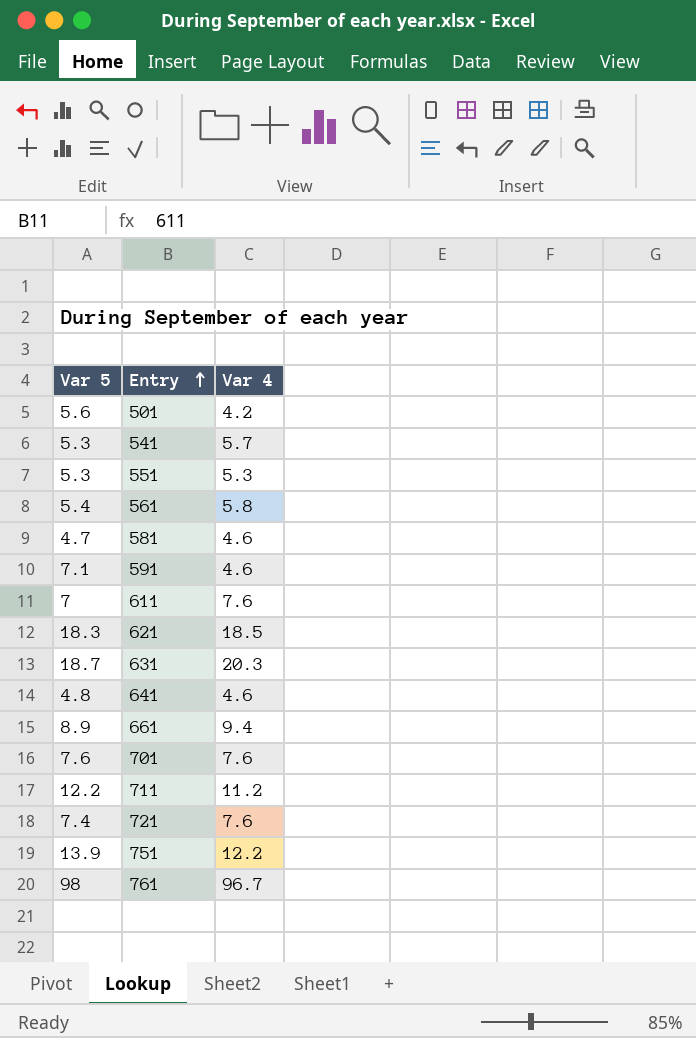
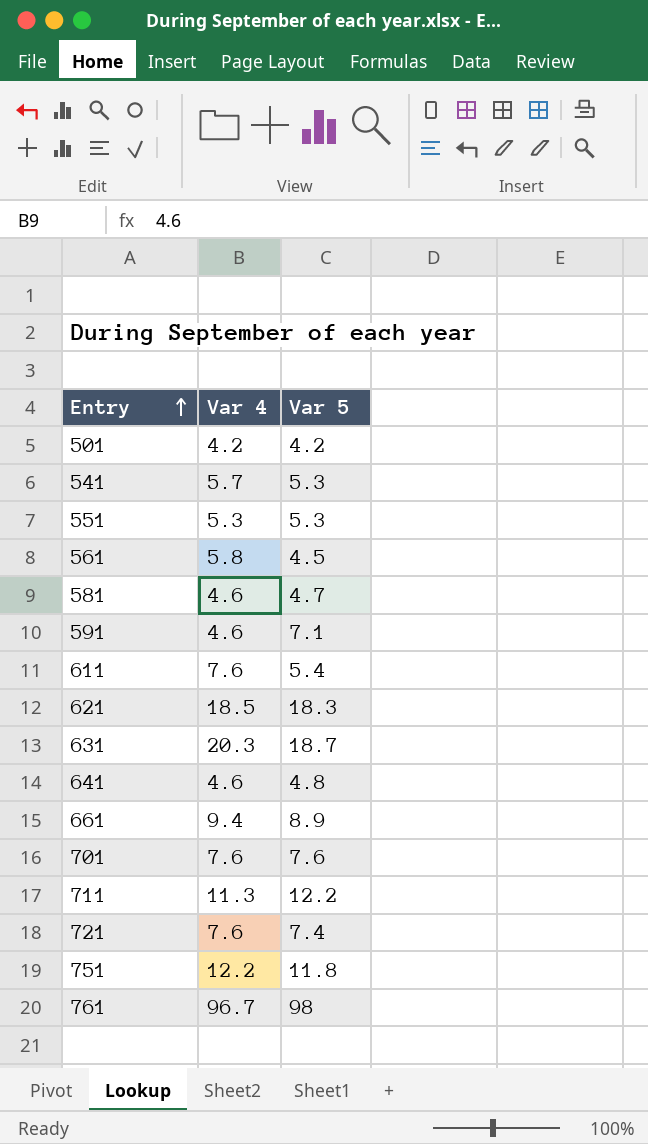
column Var 5 | position: 1 -> 3
501 | Var 5: 5.6 -> 4.2
561 | Var 5: 5.4 -> 4.5
611 | Var 5: 7 -> 5.4
711 | Var 4: 11.2 -> 11.3
751 | Var 5: 13.9 -> 11.8

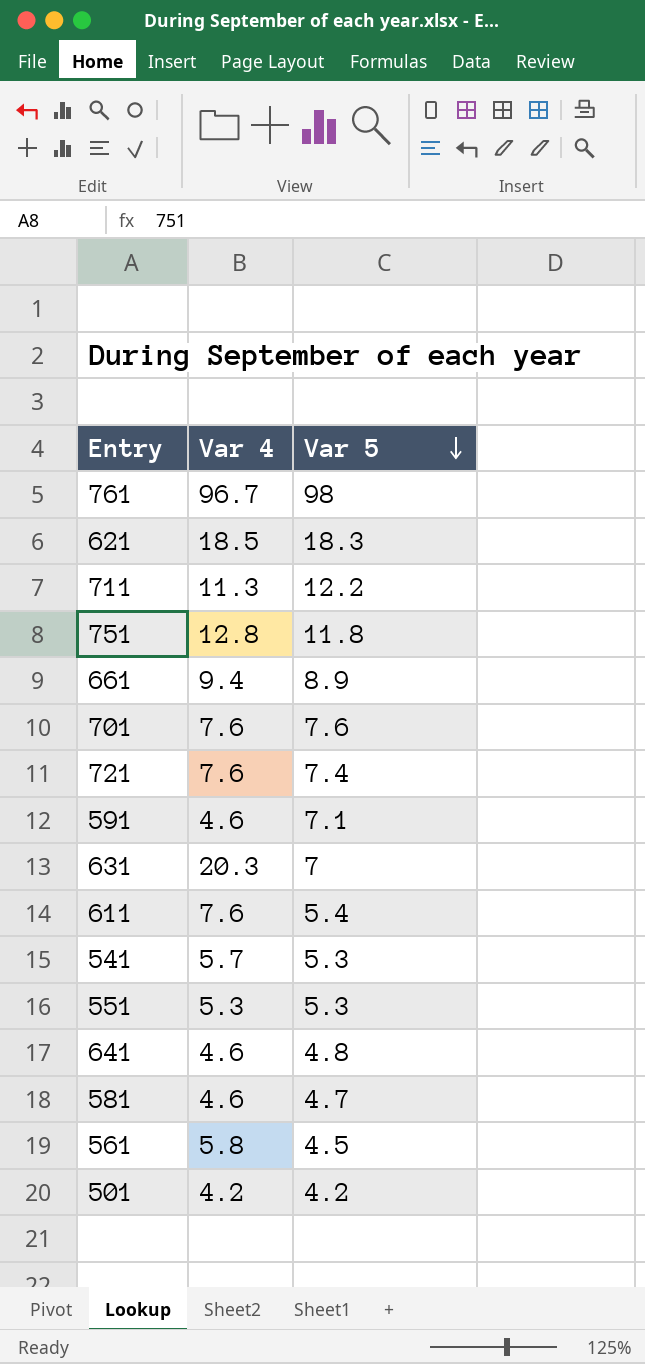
row order: Entry ascending -> Var 5 descending
751 | Var 4: 12.2 -> 12.8
631 | Var 5: 18.7 -> 7

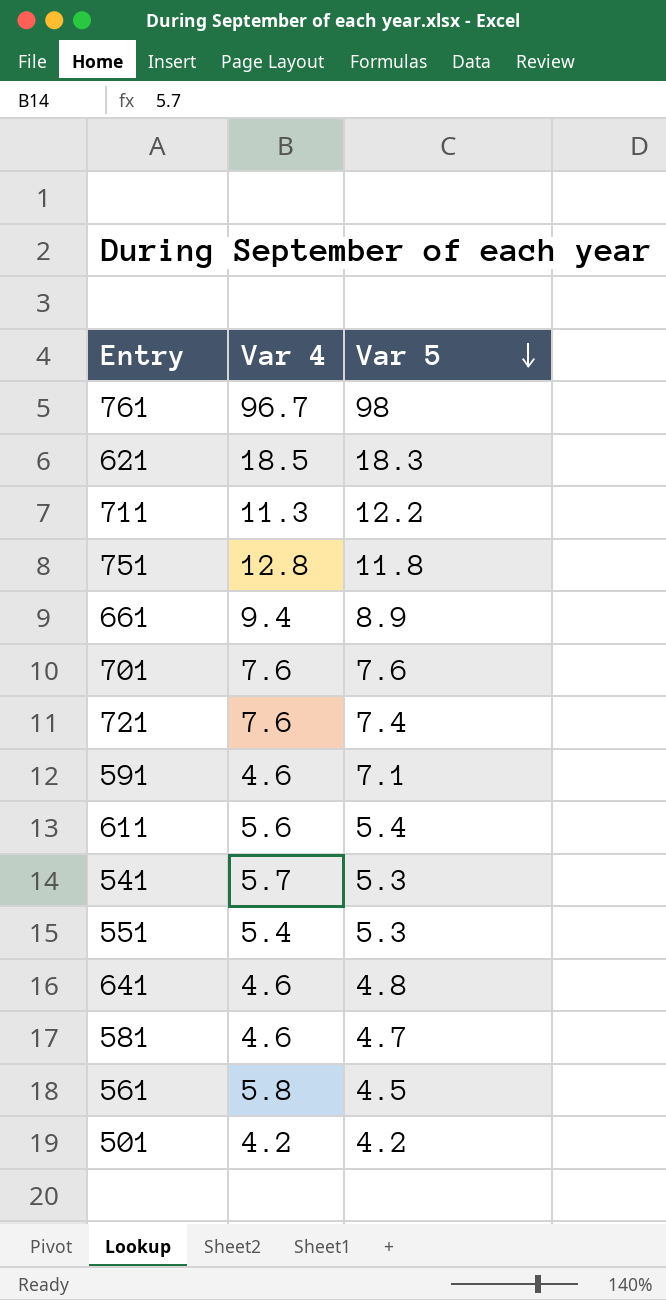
row 631: 20.3 | 7 -> none
611 | Var 4: 7.6 -> 5.6
551 | Var 4: 5.3 -> 5.4

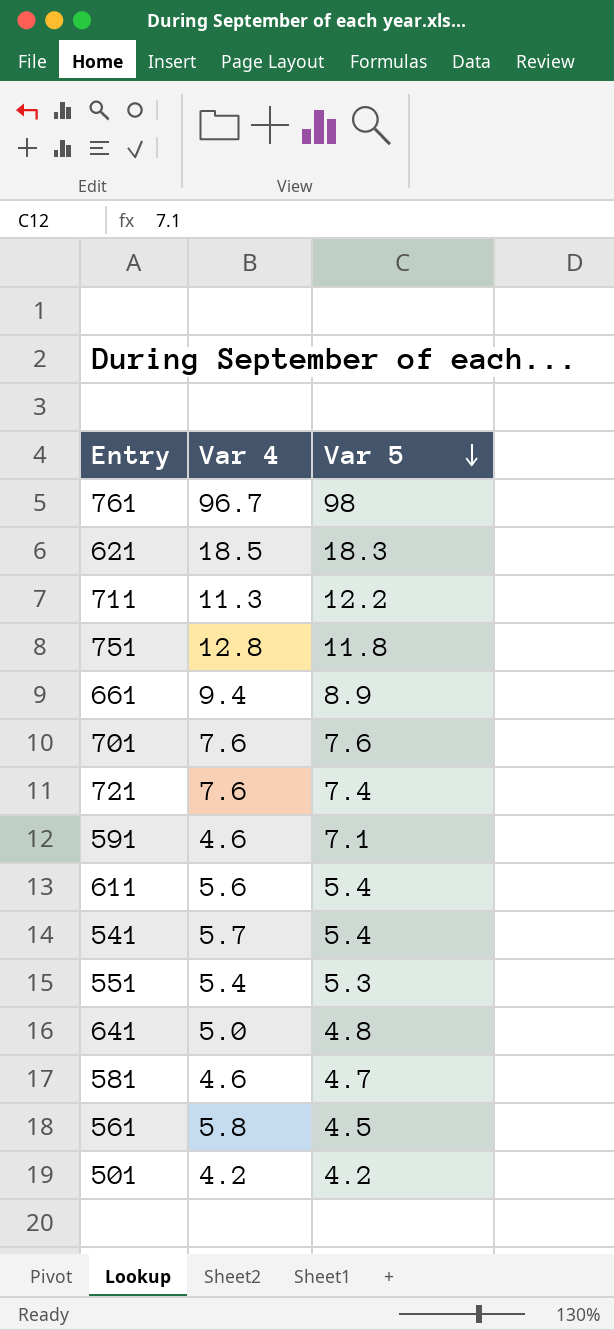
541 | Var 5: 5.3 -> 5.4
641 | Var 4: 4.6 -> 5.0

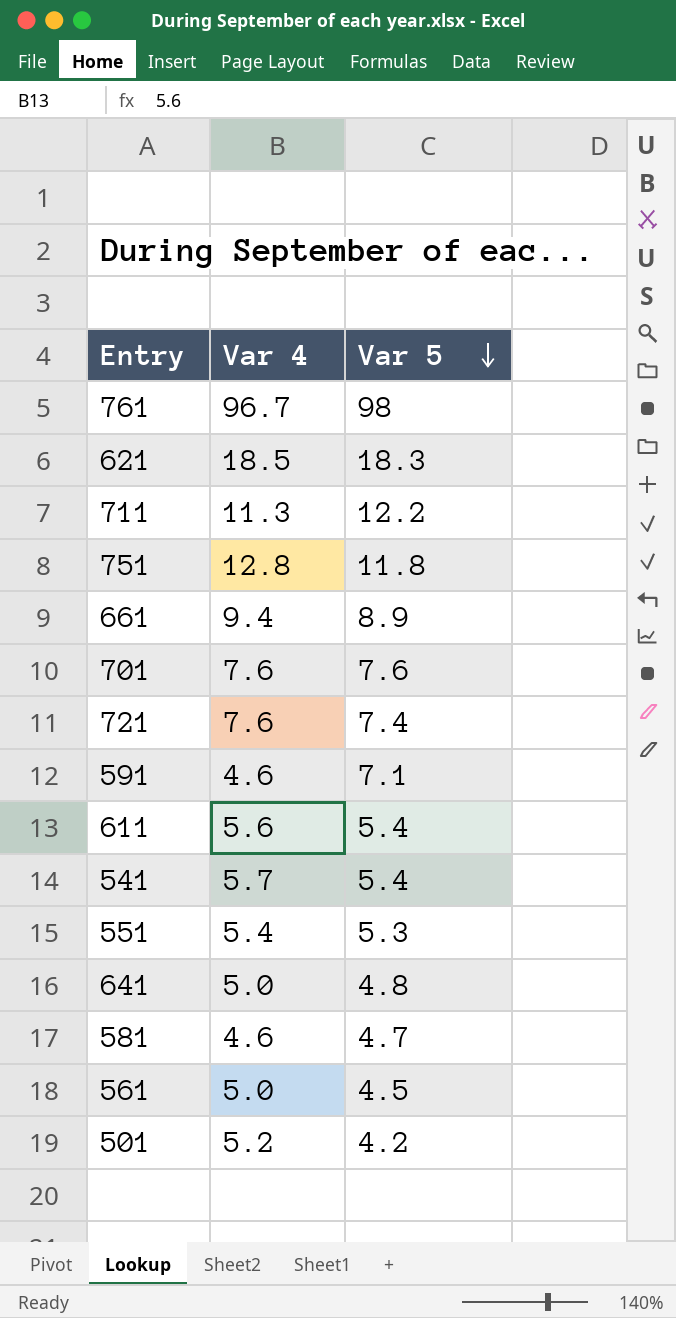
561 | Var 4: 5.8 -> 5.0
501 | Var 4: 4.2 -> 5.2

